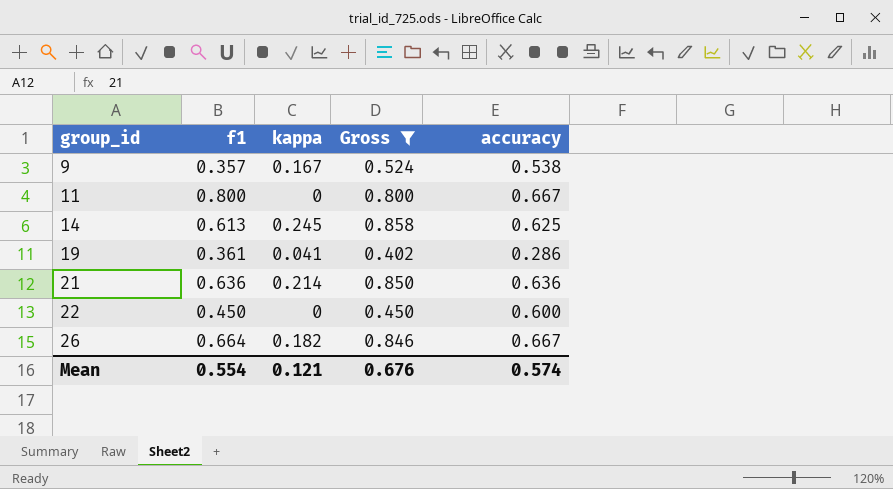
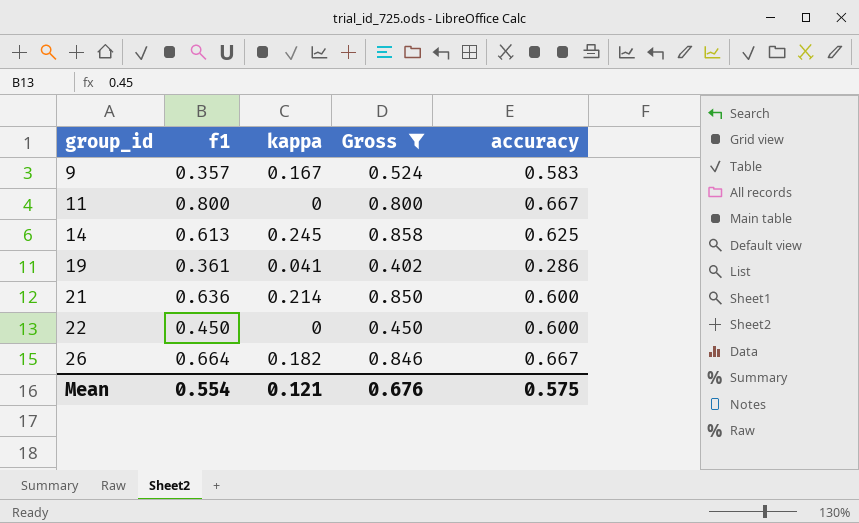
9 | accuracy: 0.538 -> 0.583
21 | accuracy: 0.636 -> 0.600
Mean | accuracy: 0.574 -> 0.575

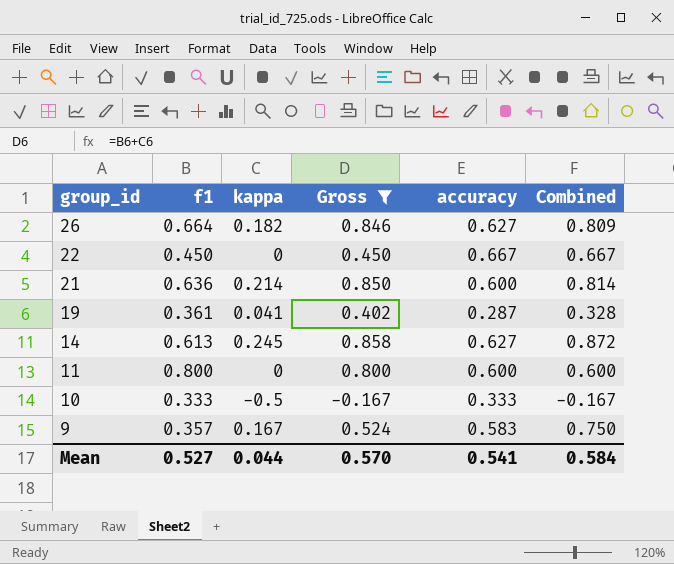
row order: group_id ascending -> group_id descending
column Combined | formula: none -> [kappa] + [accuracy]
26 | accuracy: 0.667 -> 0.627
22 | accuracy: 0.600 -> 0.667
19 | accuracy: 0.286 -> 0.287
14 | accuracy: 0.625 -> 0.627
11 | accuracy: 0.667 -> 0.600
row 10: none -> 0.333 | -0.5 | -0.167 | 0.333 | -0.167
Mean | f1: 0.554 -> 0.527
Mean | kappa: 0.121 -> 0.044
Mean | Gross: 0.676 -> 0.570
Mean | accuracy: 0.575 -> 0.541

